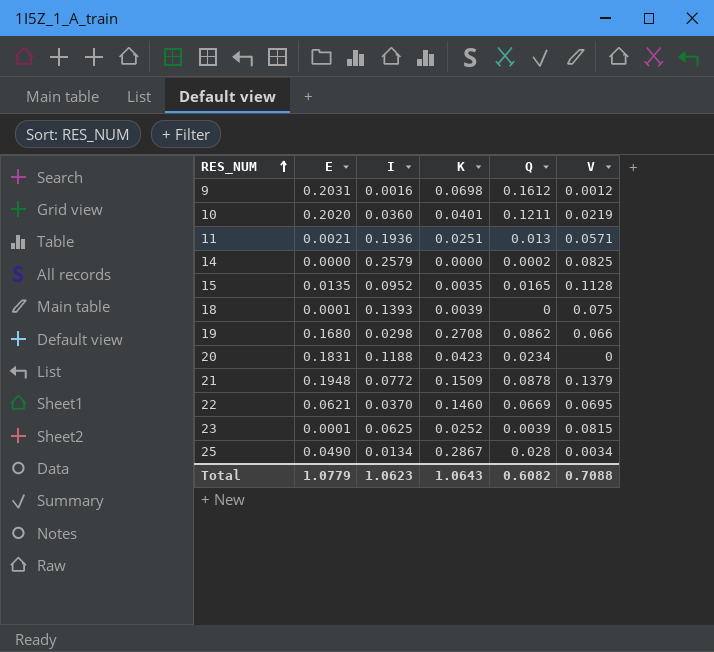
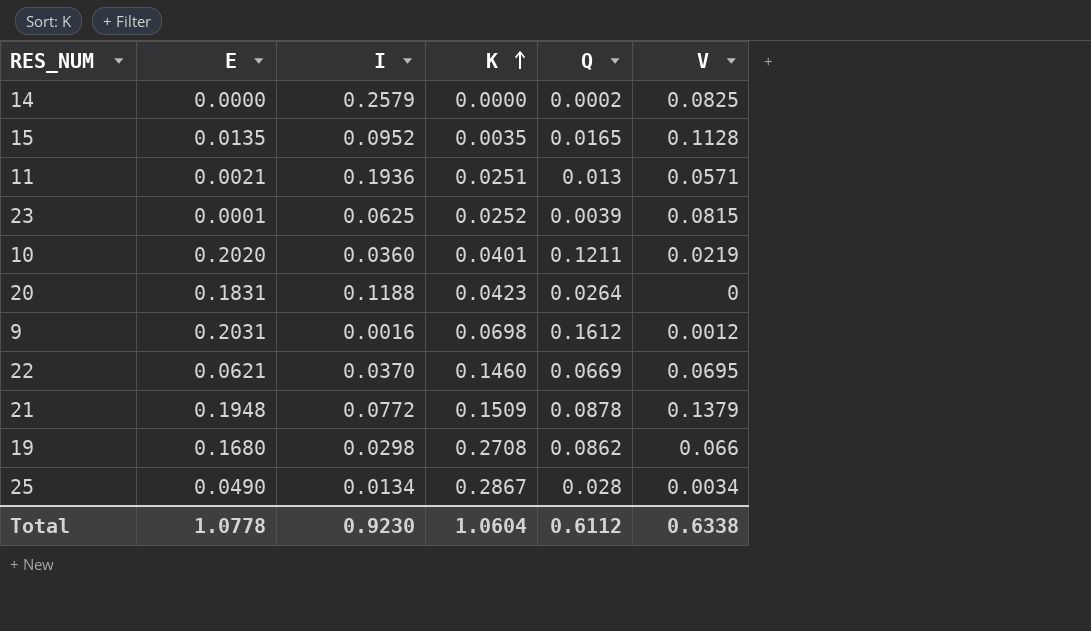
row order: RES_NUM ascending -> K ascending
row 18: 0.0001 | 0.1393 | 0.0039 | 0 | 0.075 -> none
20 | Q: 0.0234 -> 0.0264
Total | E: 1.0779 -> 1.0778
Total | I: 1.0623 -> 0.9230
Total | K: 1.0643 -> 1.0604
Total | Q: 0.6082 -> 0.6112
Total | V: 0.7088 -> 0.6338

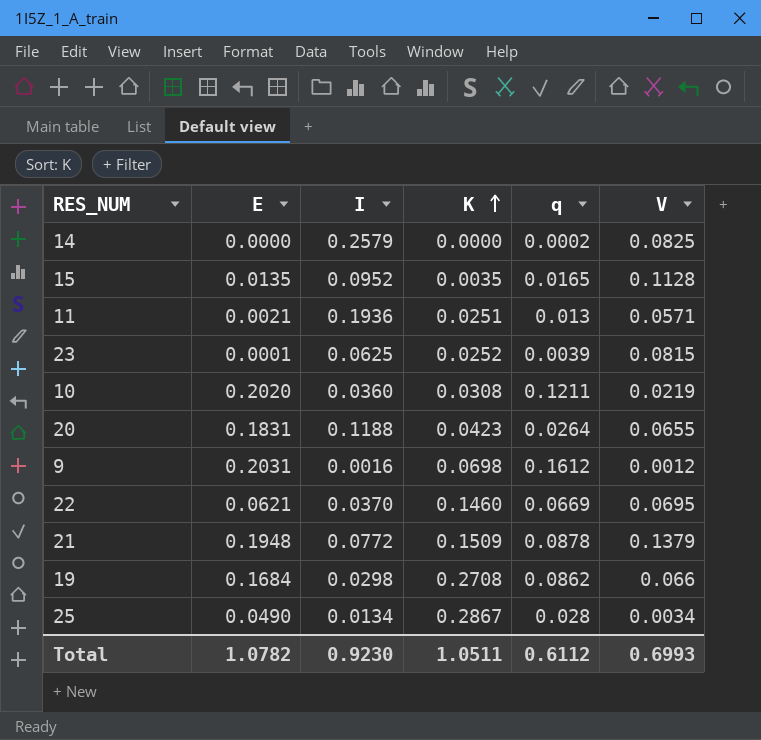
column name: Q -> q
10 | K: 0.0401 -> 0.0308
20 | V: 0 -> 0.0655
19 | E: 0.1680 -> 0.1684
Total | E: 1.0778 -> 1.0782
Total | K: 1.0604 -> 1.0511
Total | V: 0.6338 -> 0.6993

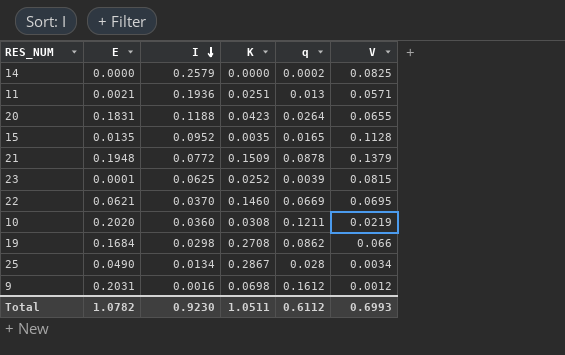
row order: K ascending -> I descending

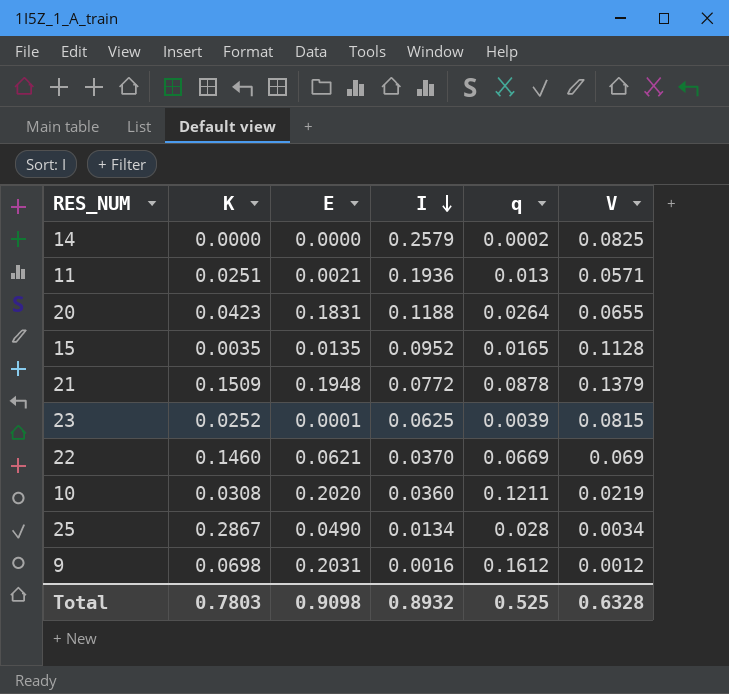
column K | position: 4 -> 2
row 19: 0.1684 | 0.0298 | 0.2708 | 0.0862 | 0.066 -> none
22 | V: 0.0695 -> 0.069
Total | K: 1.0511 -> 0.7803
Total | E: 1.0782 -> 0.9098
Total | I: 0.9230 -> 0.8932
Total | q: 0.6112 -> 0.525
Total | V: 0.6993 -> 0.6328

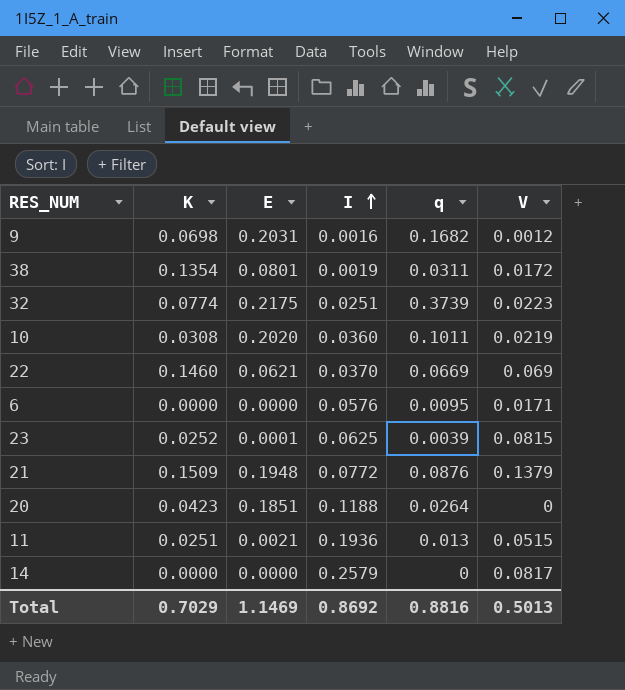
row order: I descending -> I ascending
row 15: 0.0035 | 0.0135 | 0.0952 | 0.0165 | 0.1128 -> none
row 25: 0.2867 | 0.0490 | 0.0134 | 0.028 | 0.0034 -> none
9 | q: 0.1612 -> 0.1682
row 38: none -> 0.1354 | 0.0801 | 0.0019 | 0.0311 | 0.0172
row 32: none -> 0.0774 | 0.2175 | 0.0251 | 0.3739 | 0.0223
10 | q: 0.1211 -> 0.1011
row 6: none -> 0.0000 | 0.0000 | 0.0576 | 0.0095 | 0.0171
21 | q: 0.0878 -> 0.0876
20 | E: 0.1831 -> 0.1851
20 | V: 0.0655 -> 0
11 | V: 0.0571 -> 0.0515
14 | q: 0.0002 -> 0
14 | V: 0.0825 -> 0.0817
Total | K: 0.7803 -> 0.7029
Total | E: 0.9098 -> 1.1469
Total | I: 0.8932 -> 0.8692
Total | q: 0.525 -> 0.8816
Total | V: 0.6328 -> 0.5013

